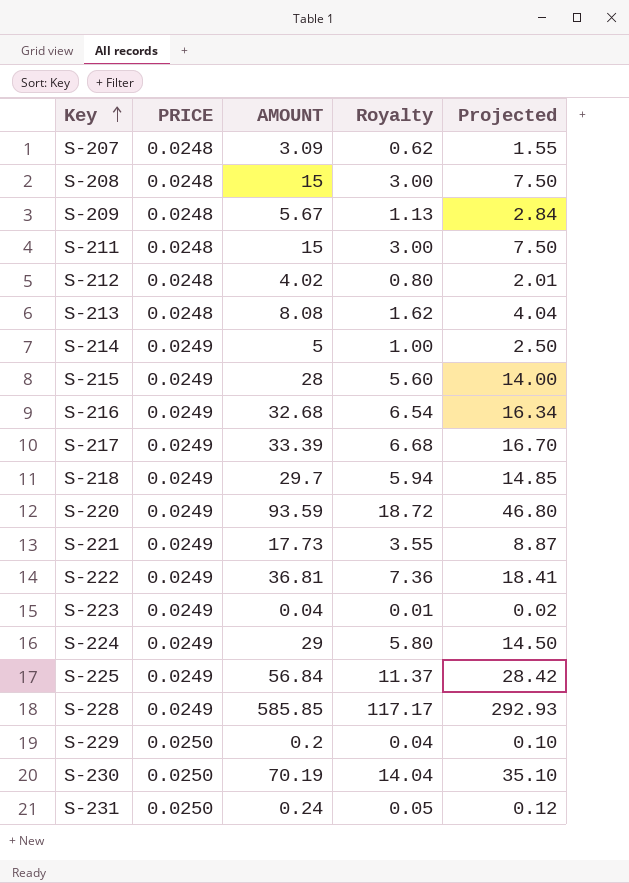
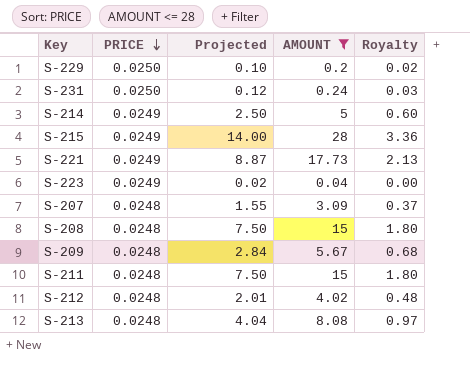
filter: none -> AMOUNT <= 28
row order: Key ascending -> PRICE descending
column Projected | position: 5 -> 3
column Royalty | formula: [AMOUNT] * 0.2 -> [AMOUNT] * 0.12

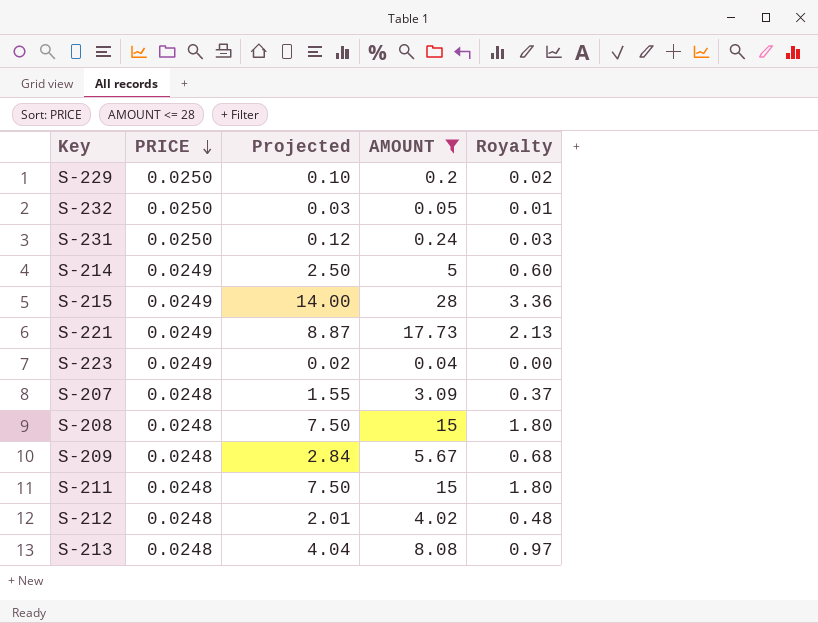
row S-232: none -> 0.0250 | 0.03 | 0.05 | 0.01

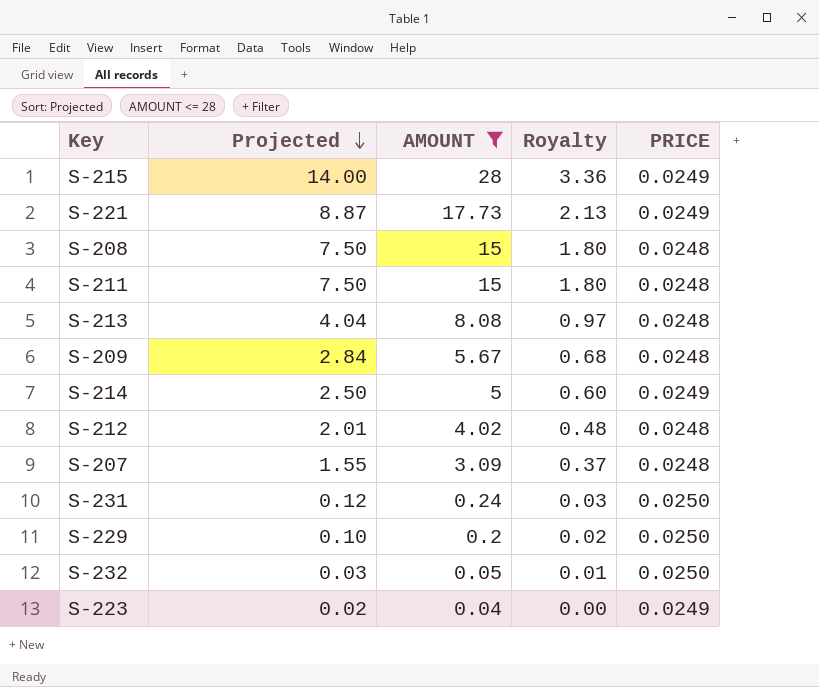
row order: PRICE descending -> Projected descending
column PRICE | position: 2 -> 5

